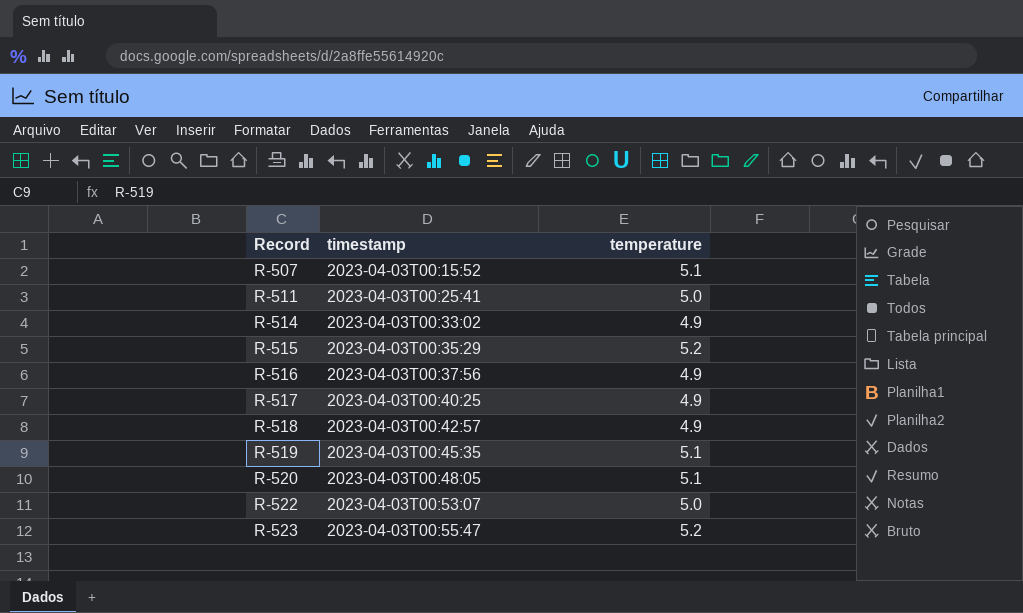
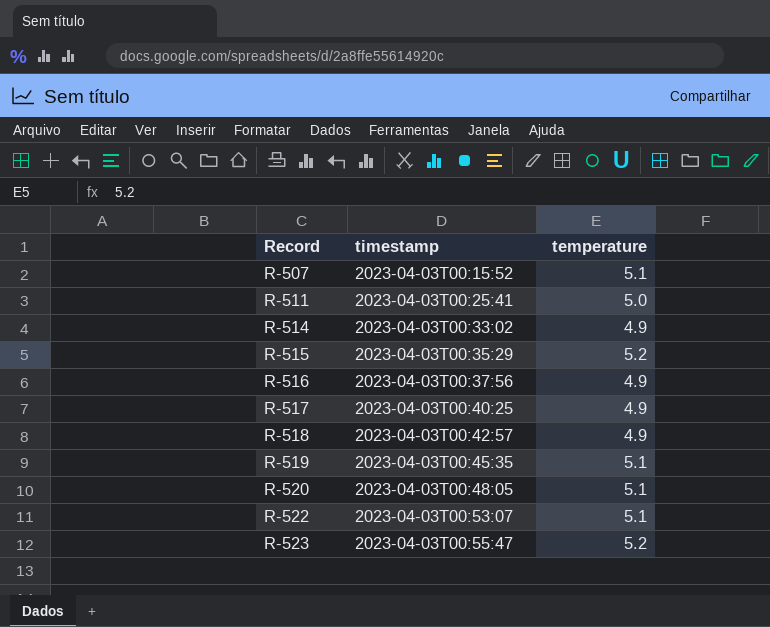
R-522 | temperature: 5.0 -> 5.1

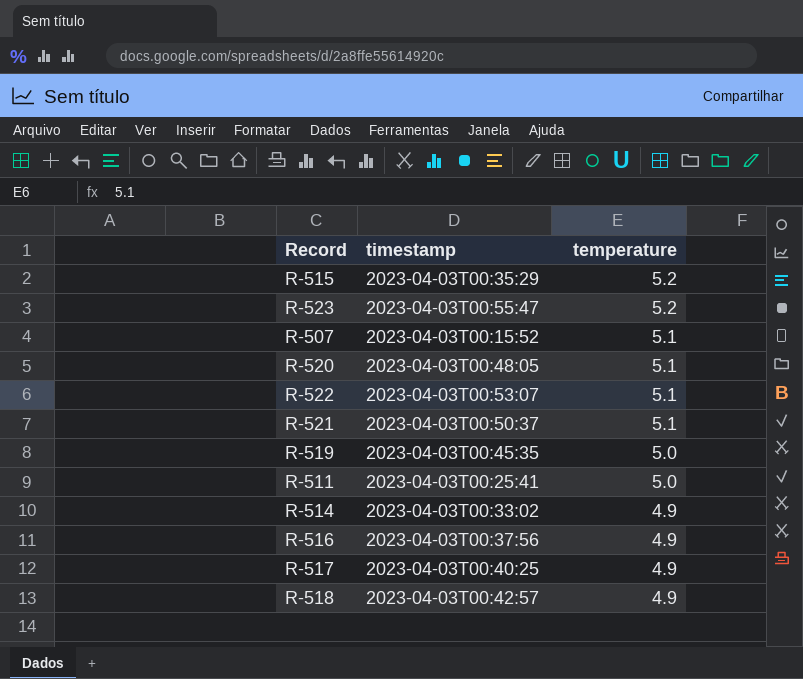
row order: Record ascending -> temperature descending
row R-521: none -> 2023-04-03T00:50:37 | 5.1
R-519 | temperature: 5.1 -> 5.0

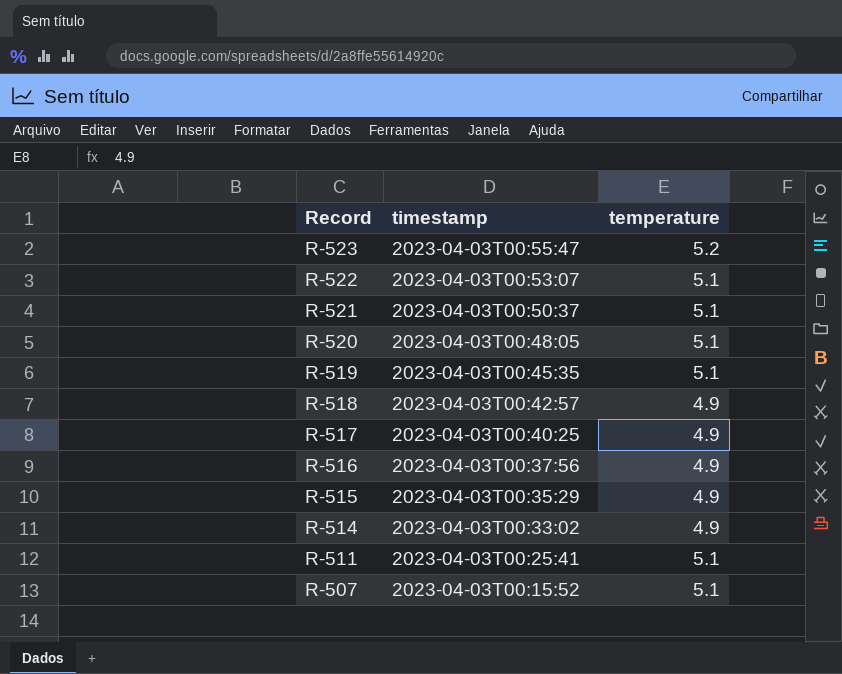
row order: temperature descending -> Record descending
R-519 | temperature: 5.0 -> 5.1
R-515 | temperature: 5.2 -> 4.9
R-511 | temperature: 5.0 -> 5.1

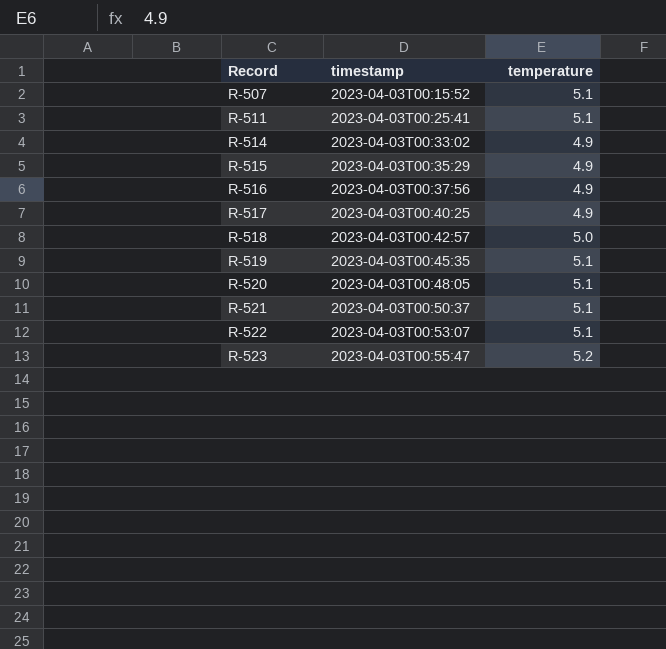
row order: Record descending -> Record ascending
R-518 | temperature: 4.9 -> 5.0

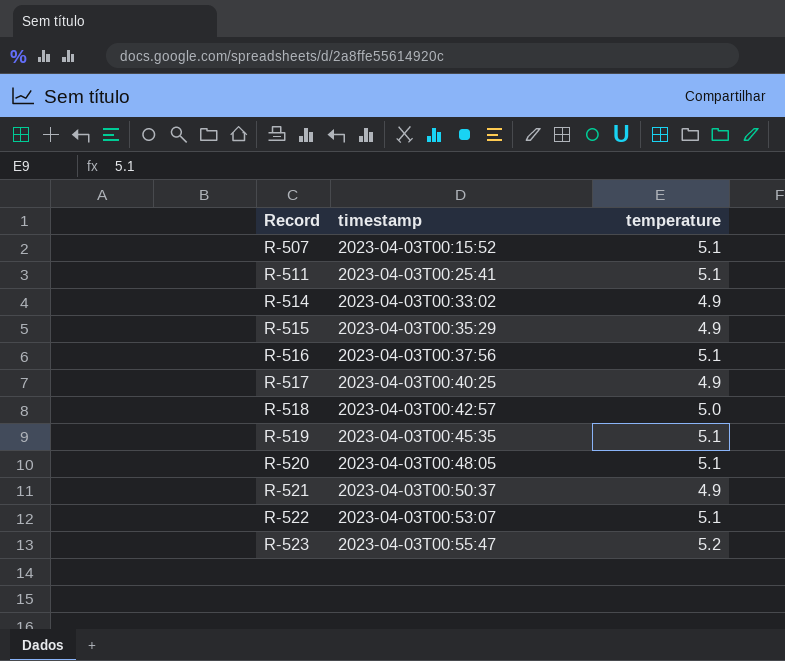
R-516 | temperature: 4.9 -> 5.1
R-521 | temperature: 5.1 -> 4.9

